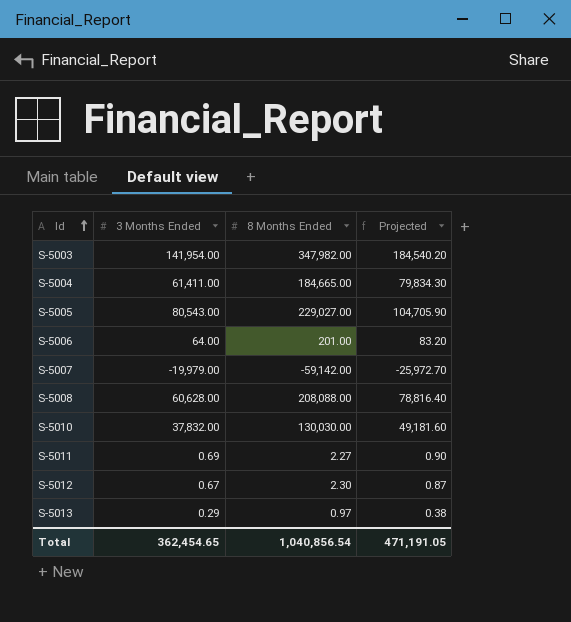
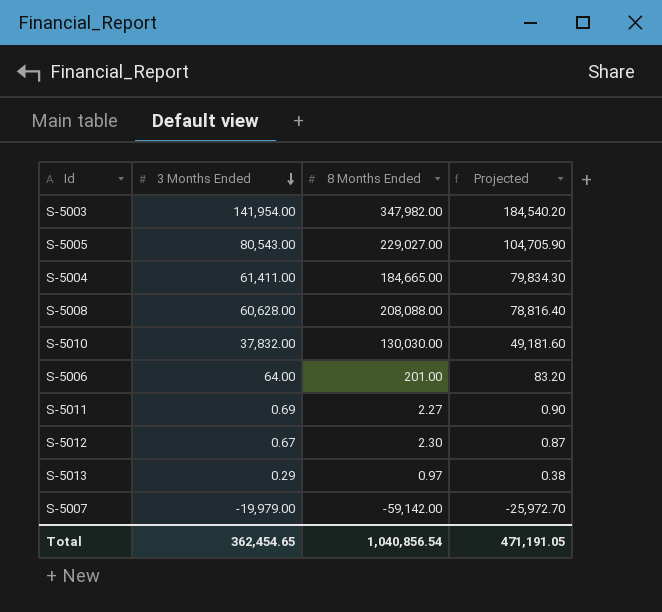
row order: Id ascending -> 3 Months Ended descending

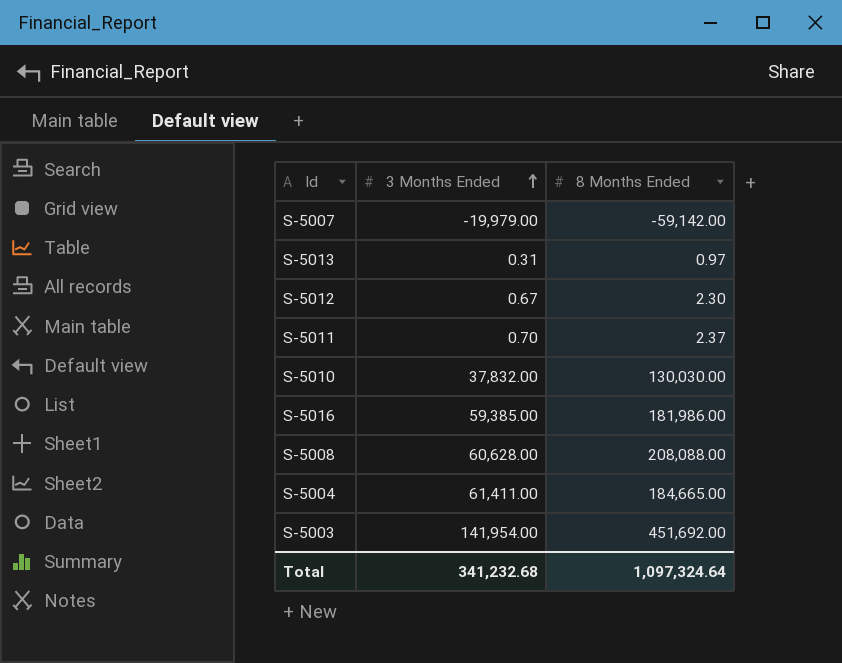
row order: 3 Months Ended descending -> 3 Months Ended ascending
column Projected | formula: [3 Months Ended] * 1.3 -> none
row S-5005: 80,543.00 | 229,027.00 | 104,705.90 -> none
row S-5006: 64.00 | 201.00 | 83.20 -> none
S-5013 | 3 Months Ended: 0.29 -> 0.31
S-5011 | 3 Months Ended: 0.69 -> 0.70
S-5011 | 8 Months Ended: 2.27 -> 2.37
row S-5016: none -> 59,385.00 | 181,986.00
S-5003 | 8 Months Ended: 347,982.00 -> 451,692.00
Total | 3 Months Ended: 362,454.65 -> 341,232.68
Total | 8 Months Ended: 1,040,856.54 -> 1,097,324.64

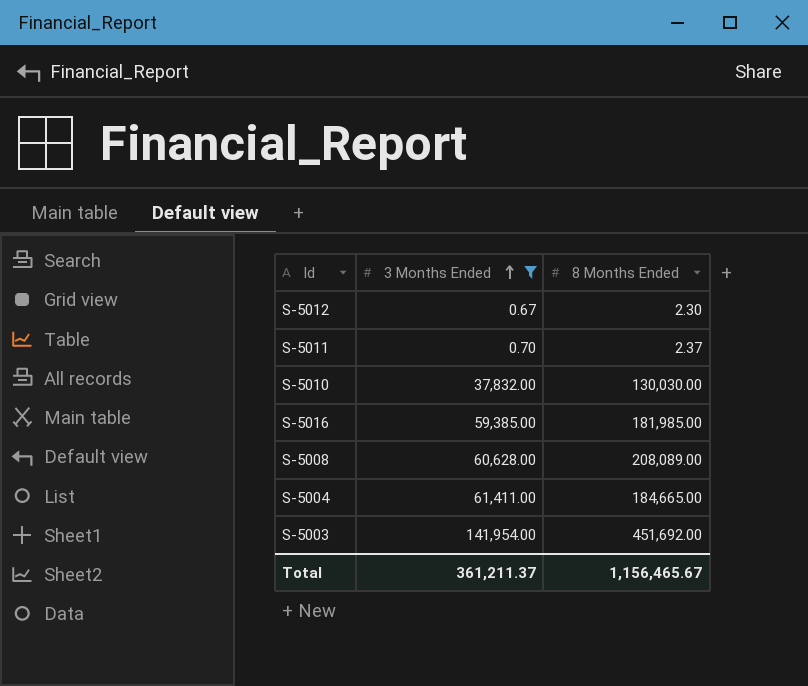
filter: none -> 3 Months Ended >= 0.67
S-5016 | 8 Months Ended: 181,986.00 -> 181,985.00
S-5008 | 8 Months Ended: 208,088.00 -> 208,089.00
Total | 3 Months Ended: 341,232.68 -> 361,211.37
Total | 8 Months Ended: 1,097,324.64 -> 1,156,465.67

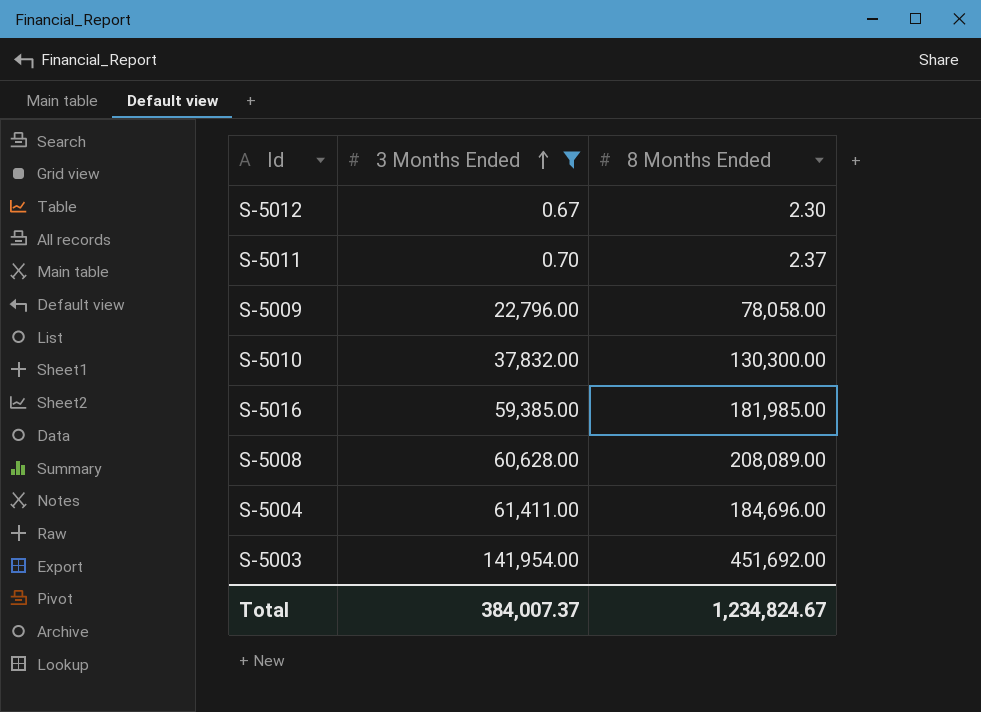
row S-5009: none -> 22,796.00 | 78,058.00
S-5010 | 8 Months Ended: 130,030.00 -> 130,300.00
S-5004 | 8 Months Ended: 184,665.00 -> 184,696.00
Total | 3 Months Ended: 361,211.37 -> 384,007.37
Total | 8 Months Ended: 1,156,465.67 -> 1,234,824.67

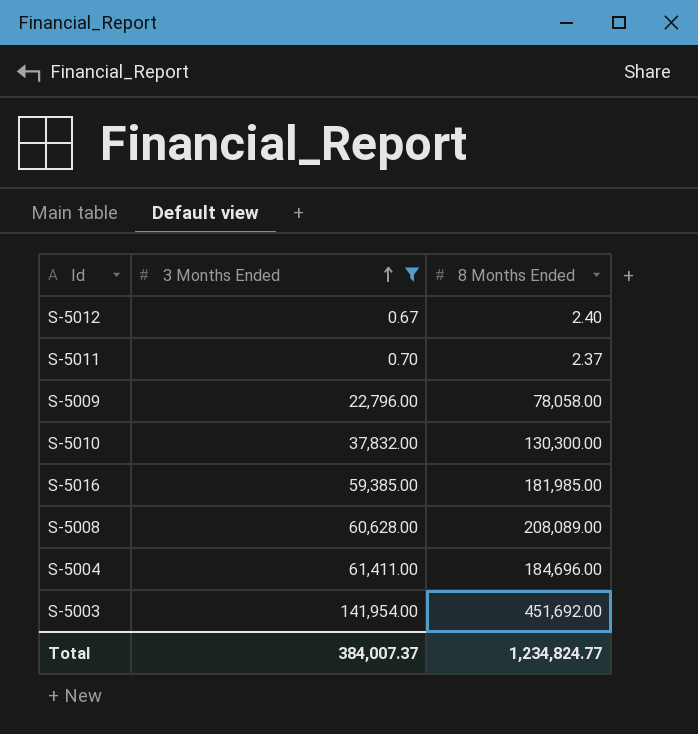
S-5012 | 8 Months Ended: 2.30 -> 2.40
Total | 8 Months Ended: 1,234,824.67 -> 1,234,824.77

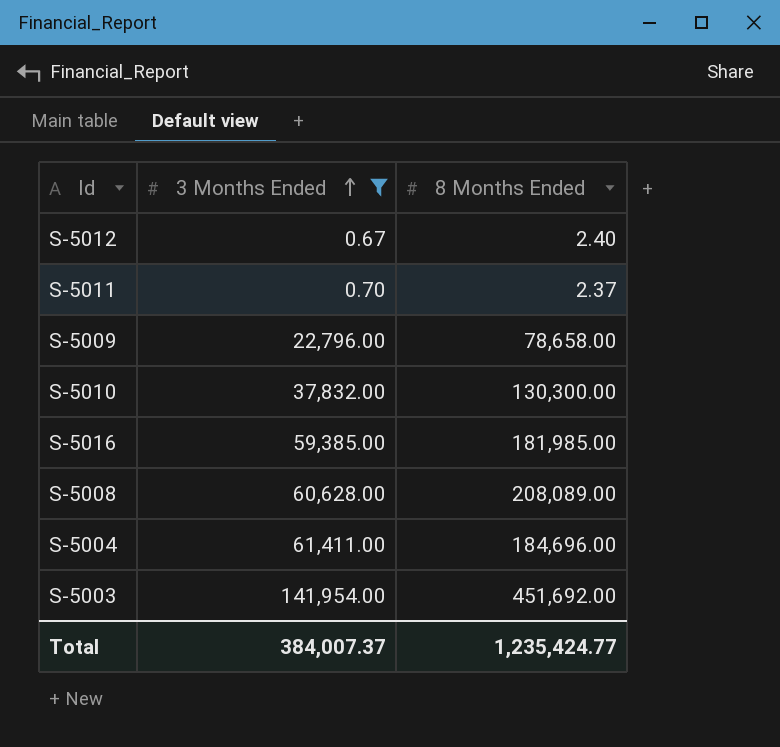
S-5009 | 8 Months Ended: 78,058.00 -> 78,658.00
Total | 8 Months Ended: 1,234,824.77 -> 1,235,424.77

